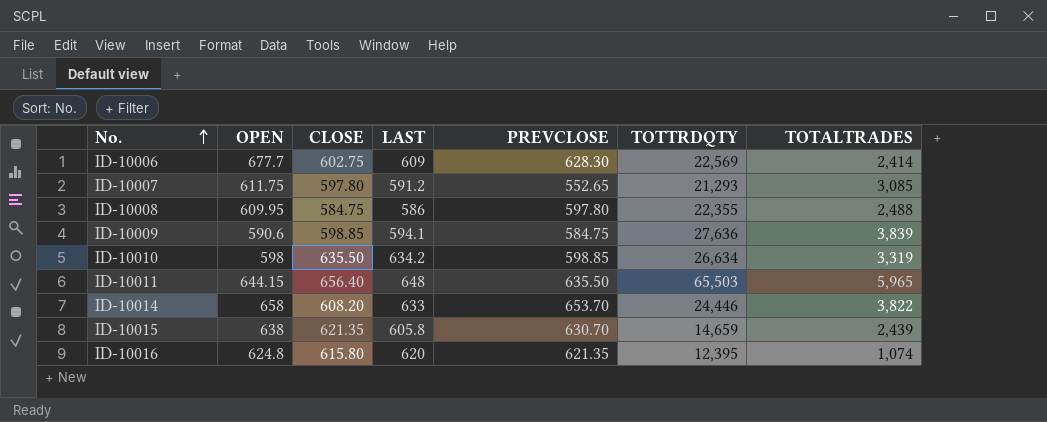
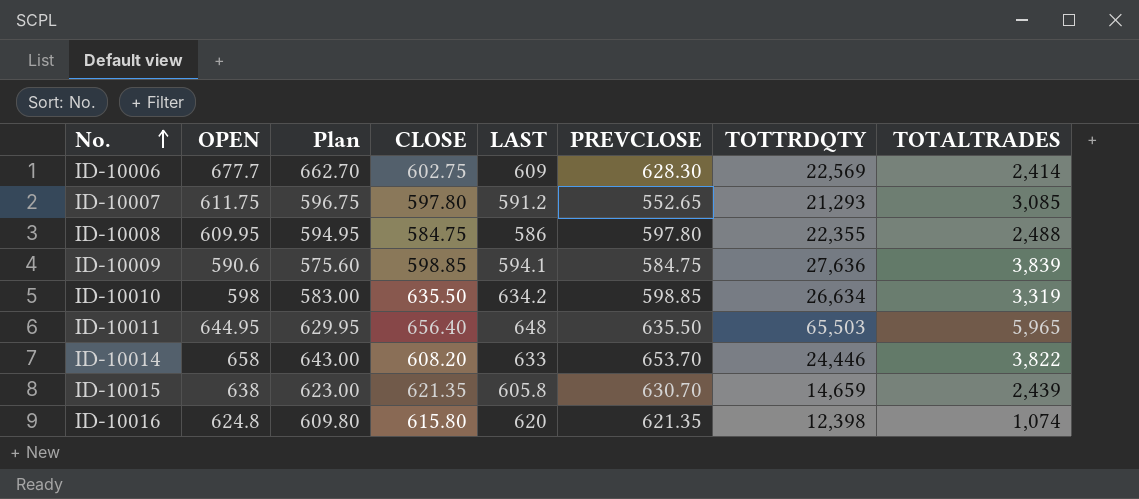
column Plan | formula: none -> [OPEN] - 15
ID-10011 | OPEN: 644.15 -> 644.95
ID-10016 | TOTTRDQTY: 12,395 -> 12,398

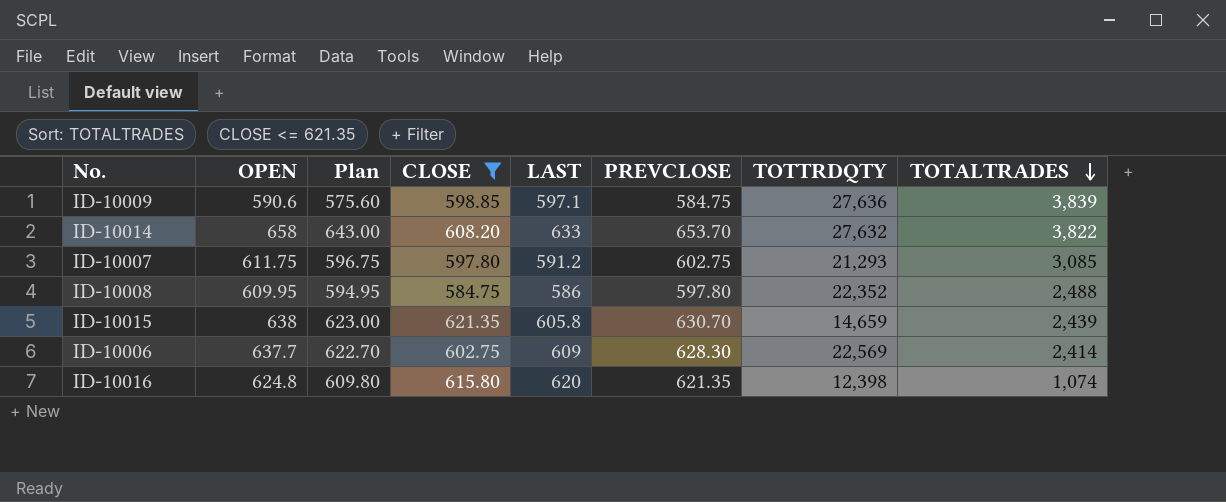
filter: none -> CLOSE <= 621.35
row order: No. ascending -> TOTALTRADES descending
ID-10009 | LAST: 594.1 -> 597.1
ID-10014 | TOTTRDQTY: 24,446 -> 27,632
ID-10007 | PREVCLOSE: 552.65 -> 602.75
ID-10008 | TOTTRDQTY: 22,355 -> 22,352
ID-10006 | OPEN: 677.7 -> 637.7
ID-10006 | Plan: 662.70 -> 622.70

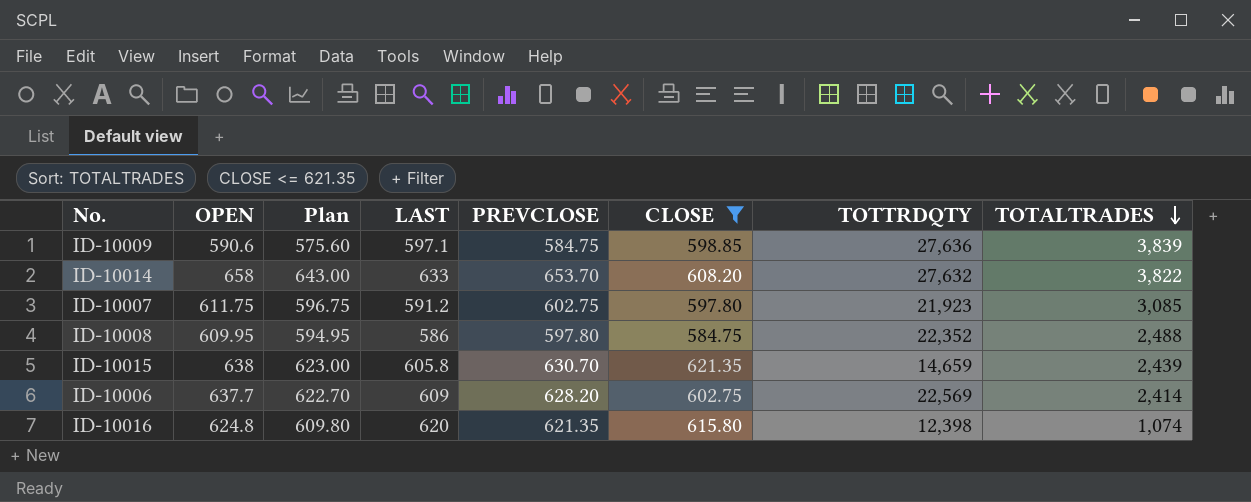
column CLOSE | position: 4 -> 6
ID-10007 | TOTTRDQTY: 21,293 -> 21,923
ID-10006 | PREVCLOSE: 628.30 -> 628.20

